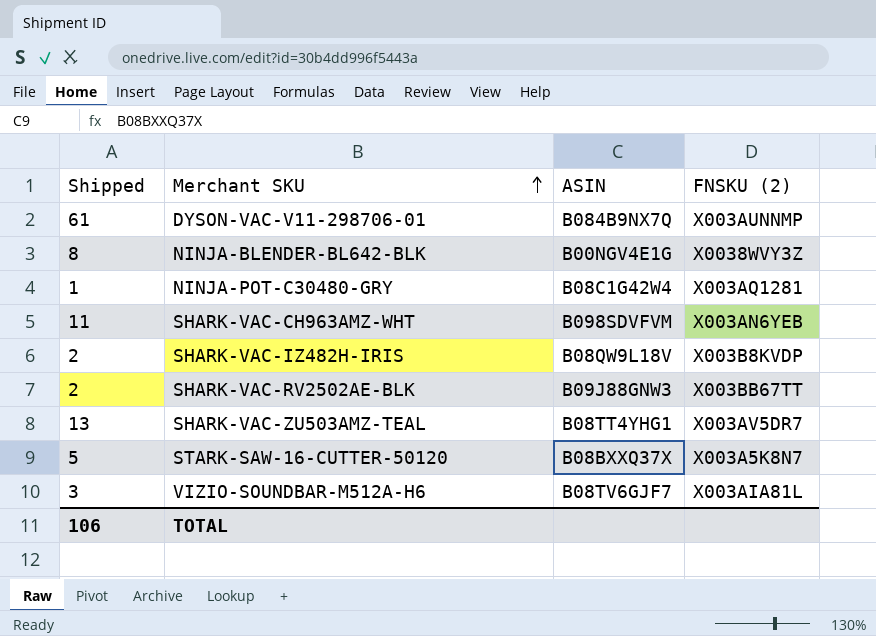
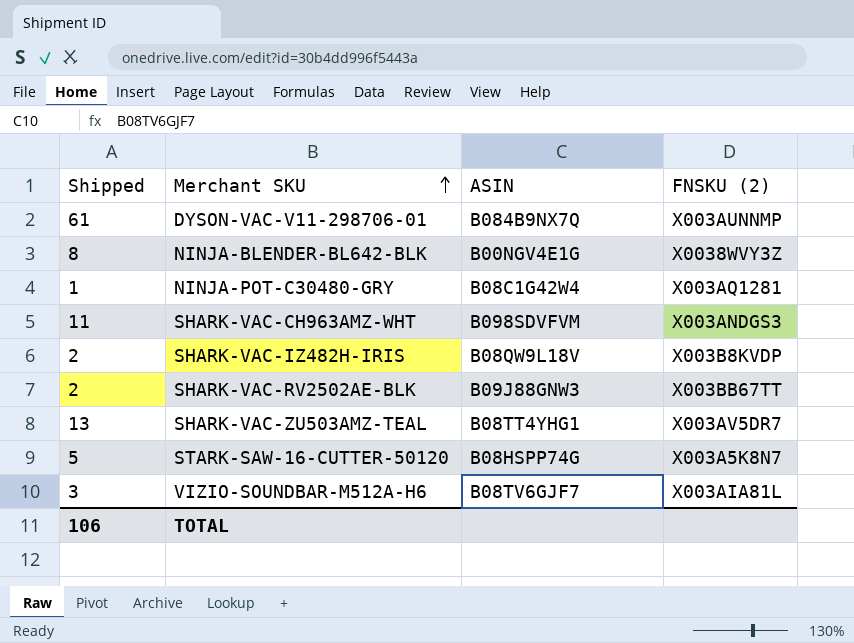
SHARK-VAC-CH963AMZ-WHT | FNSKU (2): X003AN6YEB -> X003ANDGS3
STARK-SAW-16-CUTTER-50120 | ASIN: B08BXXQ37X -> B08HSPP74G

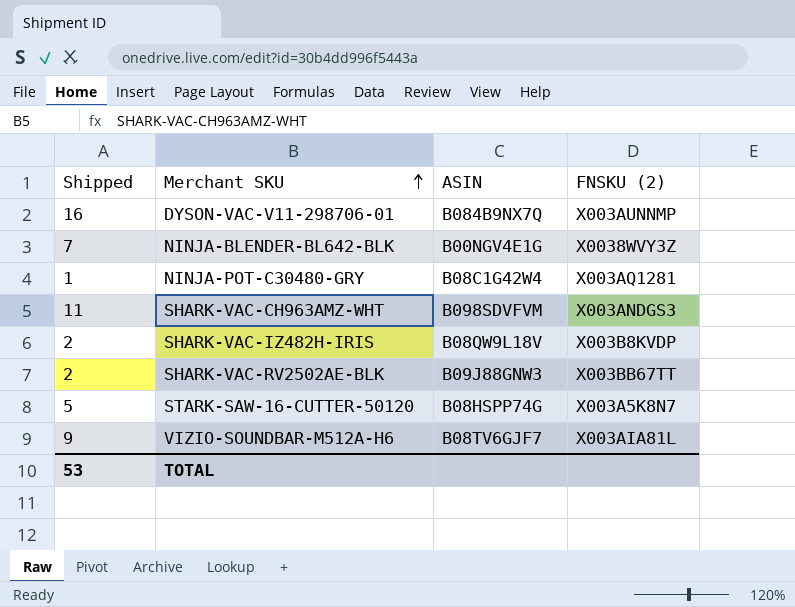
row SHARK-VAC-ZU503AMZ-TEAL: 13 | B08TT4YHG1 | X003AV5DR7 -> none
DYSON-VAC-V11-298706-01 | Shipped: 61 -> 16
NINJA-BLENDER-BL642-BLK | Shipped: 8 -> 7
VIZIO-SOUNDBAR-M512A-H6 | Shipped: 3 -> 9
TOTAL | Shipped: 106 -> 53

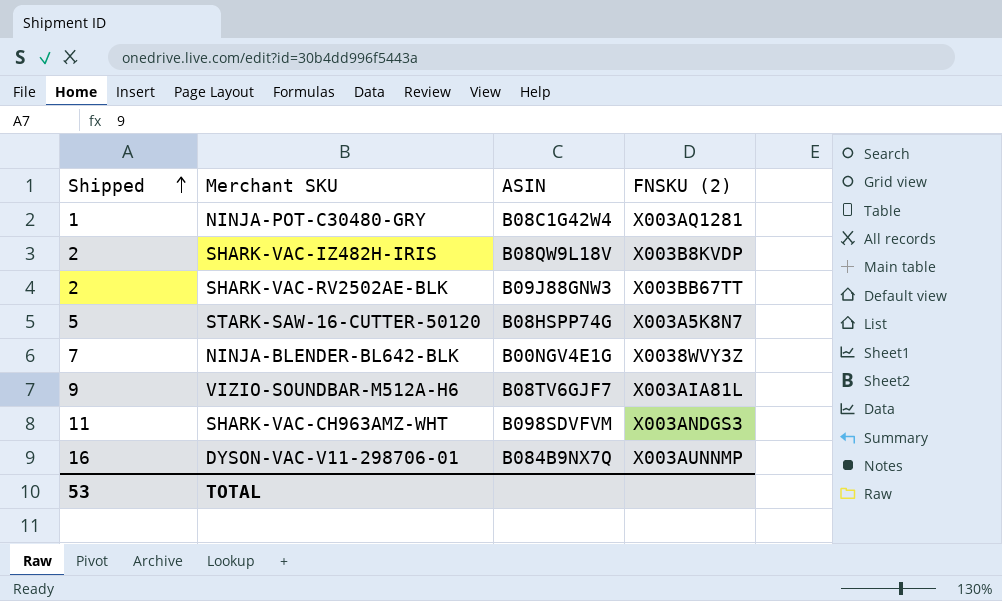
row order: Merchant SKU ascending -> Shipped ascending

